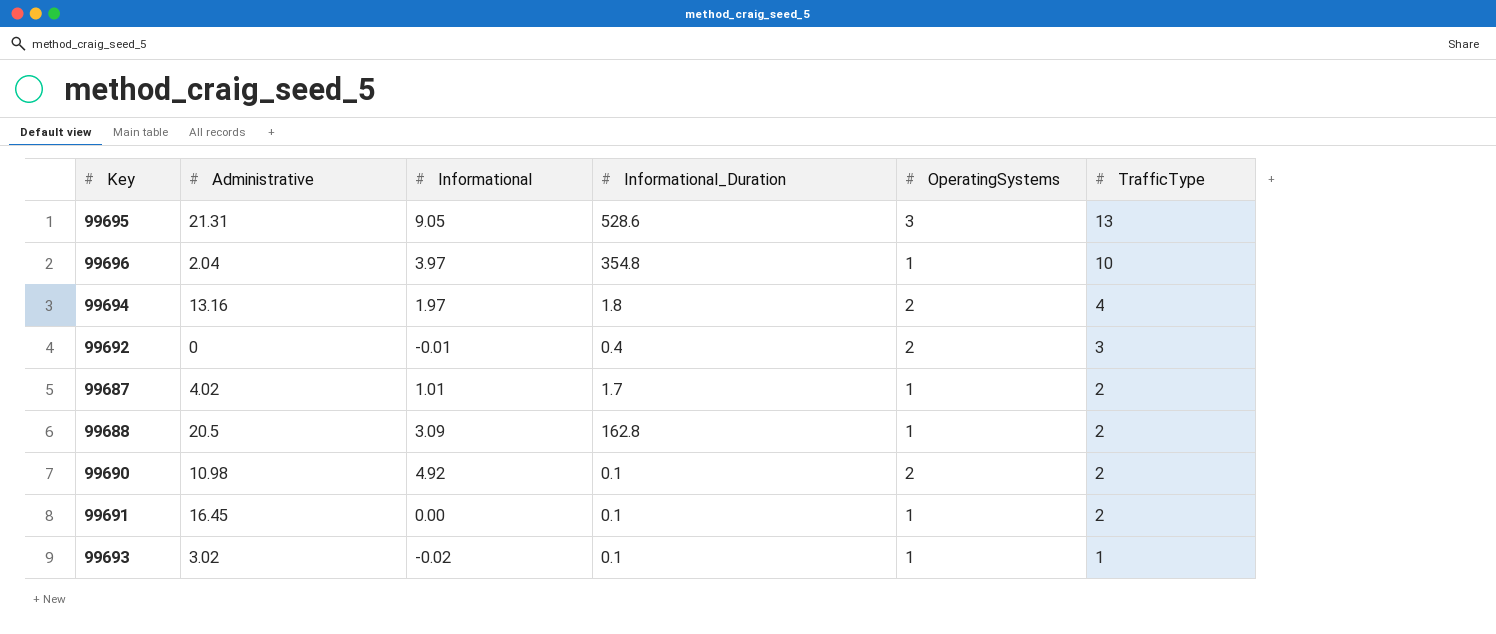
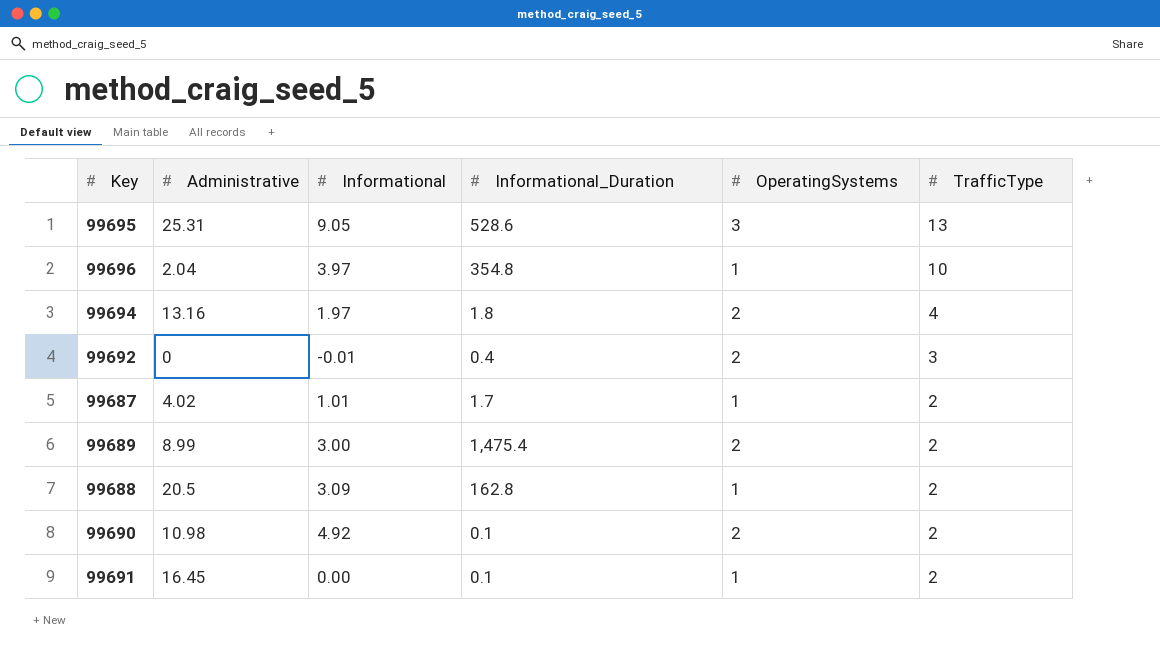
row 99693: 3.02 | -0.02 | 0.1 | 1 | 1 -> none
99695 | Administrative: 21.31 -> 25.31
row 99689: none -> 8.99 | 3.00 | 1,475.4 | 2 | 2

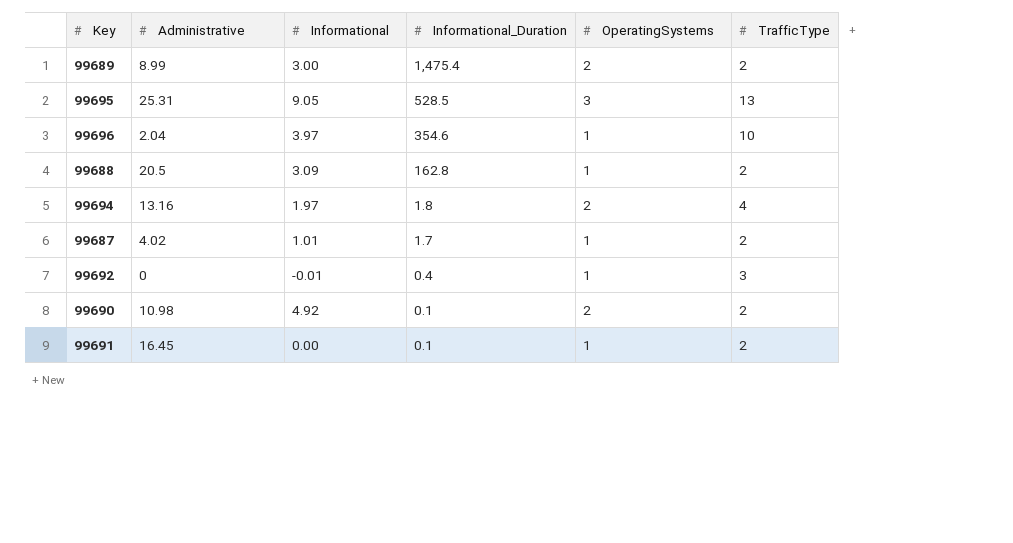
row order: TrafficType descending -> Informational_Duration descending
99695 | Informational_Duration: 528.6 -> 528.5
99696 | Informational_Duration: 354.8 -> 354.6
99692 | OperatingSystems: 2 -> 1

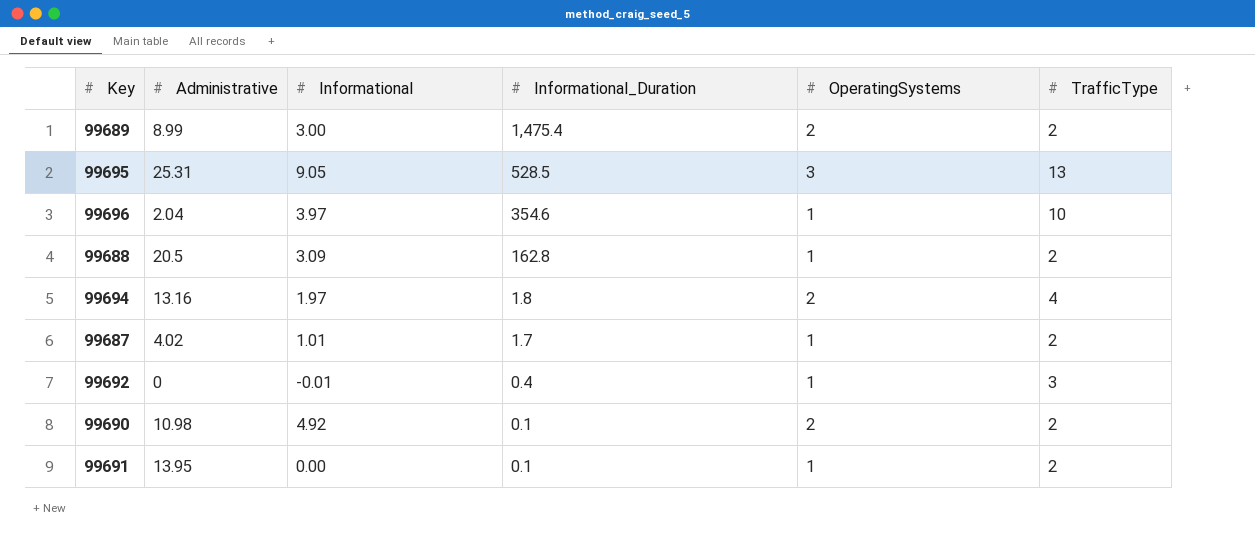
99691 | Administrative: 16.45 -> 13.95

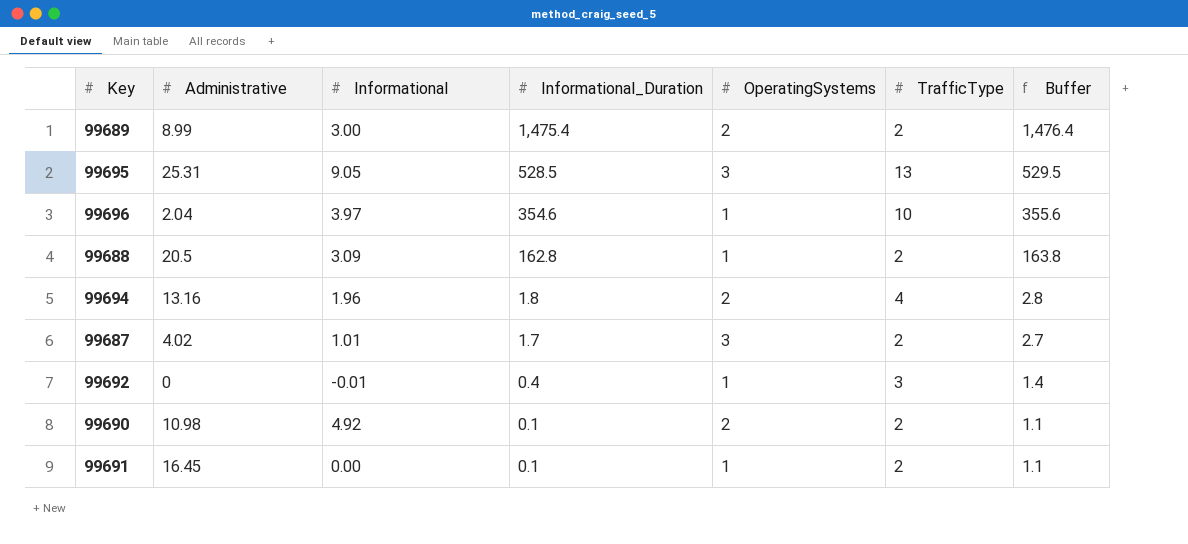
column Buffer | formula: none -> [Informational_Duration] + 1
99694 | Informational: 1.97 -> 1.96
99687 | OperatingSystems: 1 -> 3
99691 | Administrative: 13.95 -> 16.45

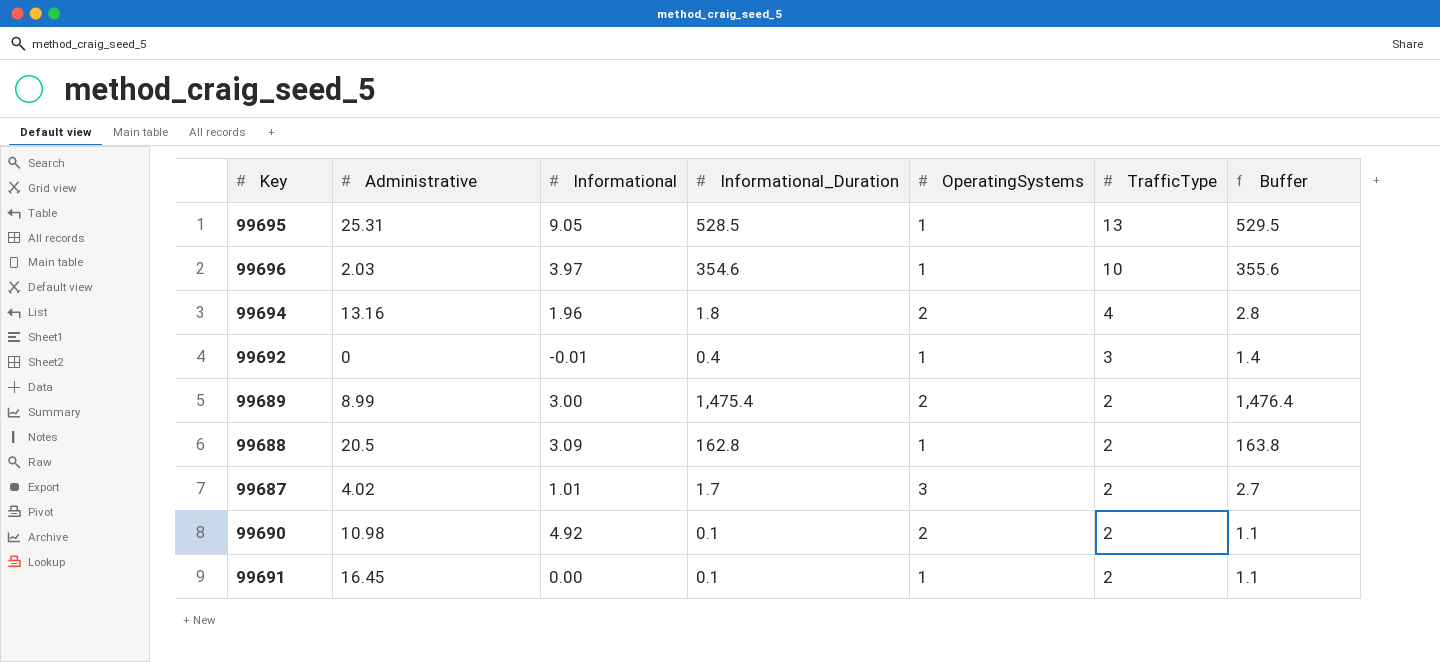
row order: Informational_Duration descending -> TrafficType descending
99695 | OperatingSystems: 3 -> 1
99696 | Administrative: 2.04 -> 2.03

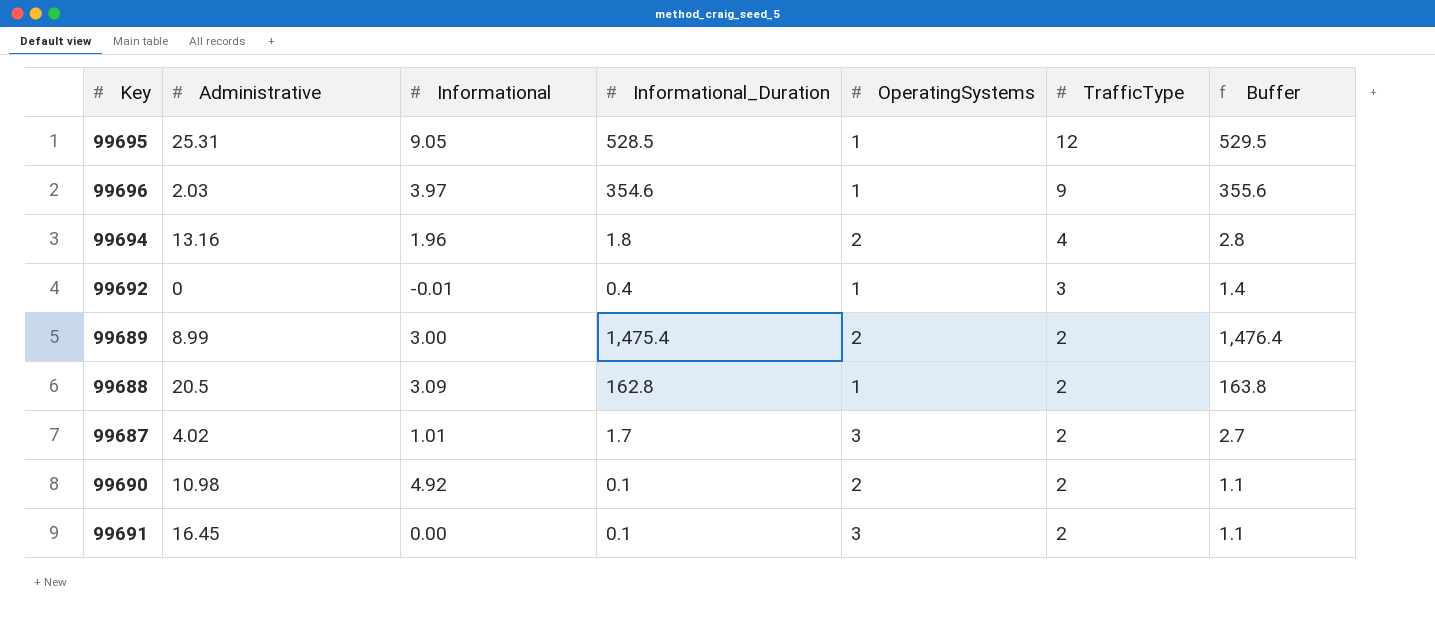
99695 | TrafficType: 13 -> 12
99696 | TrafficType: 10 -> 9
99691 | OperatingSystems: 1 -> 3

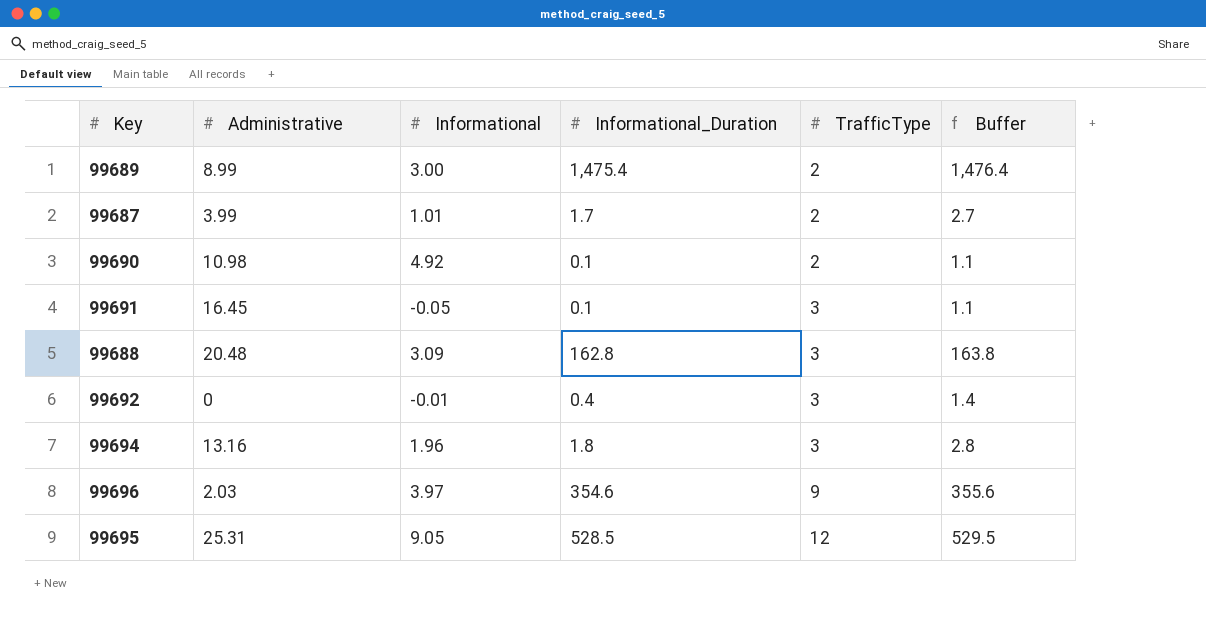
row order: TrafficType descending -> TrafficType ascending
column OperatingSystems | position: 5 -> none
99687 | Administrative: 4.02 -> 3.99
99691 | Informational: 0.00 -> -0.05
99691 | TrafficType: 2 -> 3
99688 | Administrative: 20.5 -> 20.48
99688 | TrafficType: 2 -> 3
99694 | TrafficType: 4 -> 3

